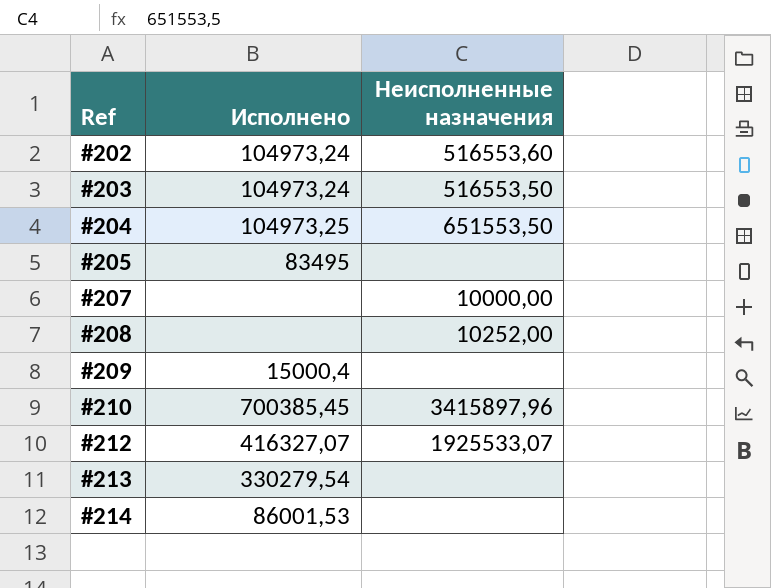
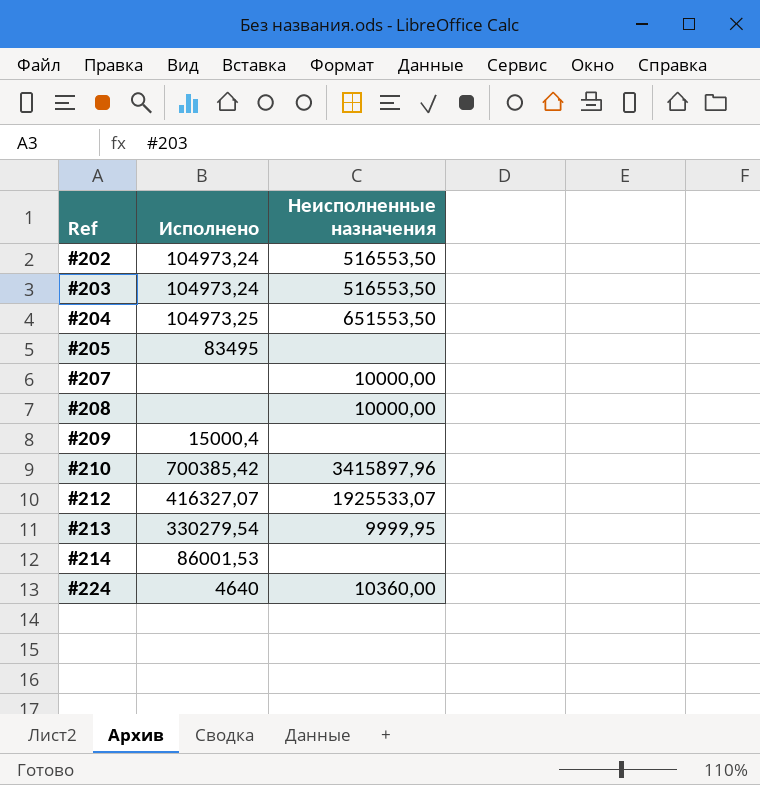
#202 | Неисполненные назначения: 516553,60 -> 516553,50
#208 | Неисполненные назначения: 10252,00 -> 10000,00
#210 | Исполнено: 700385,45 -> 700385,42
#213 | Неисполненные назначения: none -> 9999,95
row #224: none -> 4640 | 10360,00

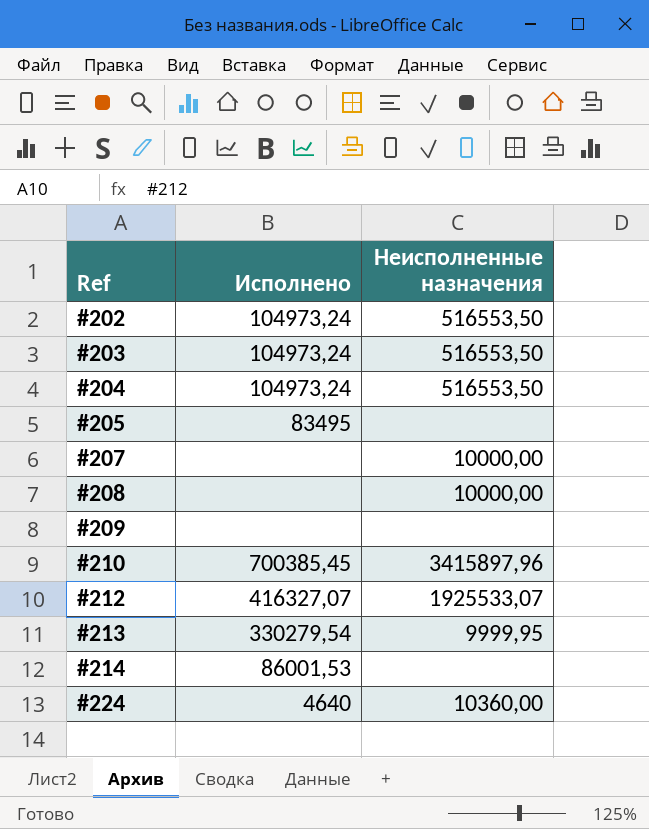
#204 | Исполнено: 104973,25 -> 104973,24
#204 | Неисполненные назначения: 651553,50 -> 516553,50
#209 | Исполнено: 15000,4 -> none
#210 | Исполнено: 700385,42 -> 700385,45

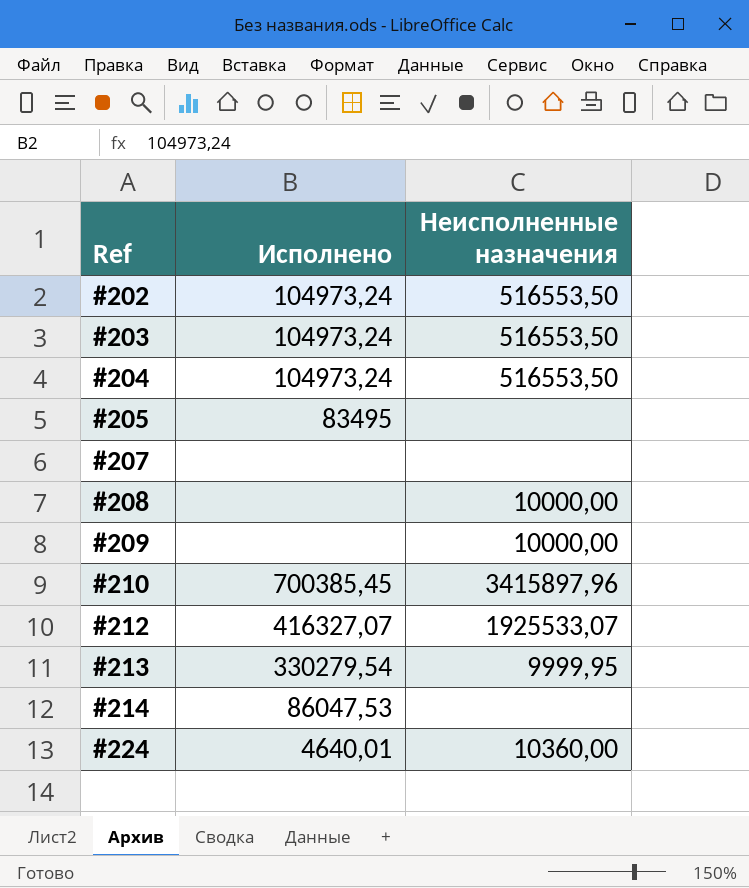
#207 | Неисполненные назначения: 10000,00 -> none
#209 | Неисполненные назначения: none -> 10000,00
#214 | Исполнено: 86001,53 -> 86047,53
#224 | Исполнено: 4640 -> 4640,01

